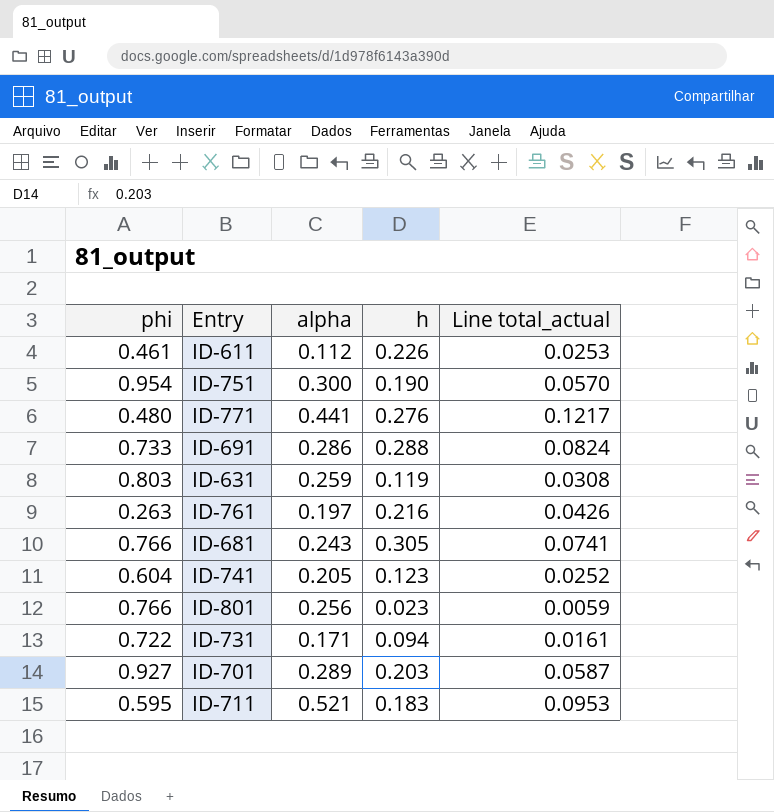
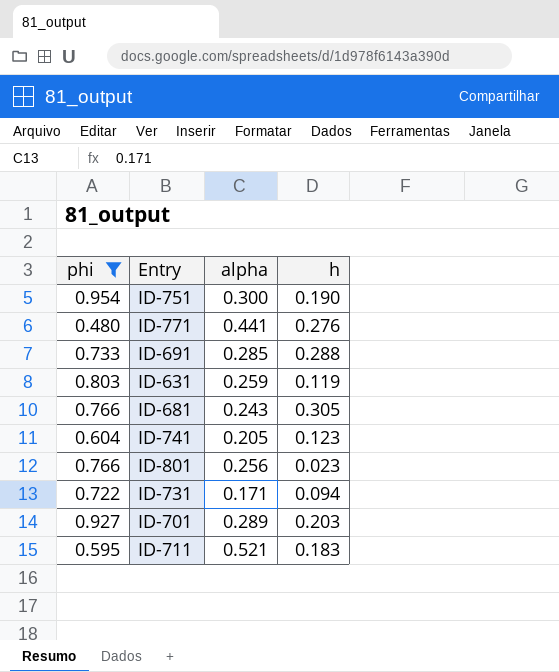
filter: none -> phi >= 0.480
column Line total_actual | formula: [alpha] * [h] -> none
ID-691 | alpha: 0.286 -> 0.285

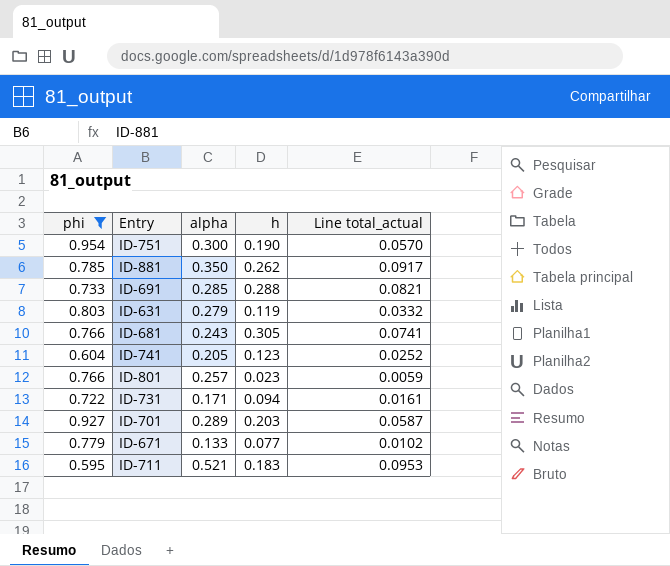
column Line total_actual | formula: none -> [alpha] * [h]
row ID-771: 0.480 | 0.441 | 0.276 -> none
row ID-881: none -> 0.785 | 0.350 | 0.262 | 0.0917
ID-631 | alpha: 0.259 -> 0.279
ID-801 | alpha: 0.256 -> 0.257
row ID-671: none -> 0.779 | 0.133 | 0.077 | 0.0102

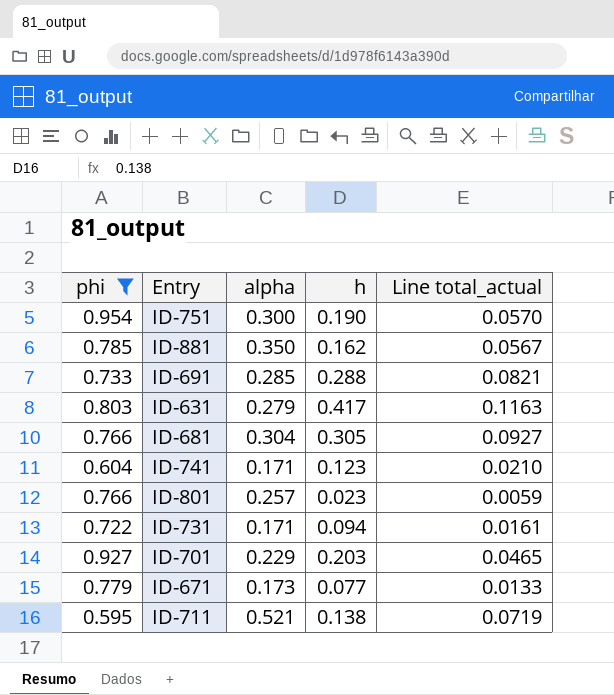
ID-881 | h: 0.262 -> 0.162
ID-881 | Line total_actual: 0.0917 -> 0.0567
ID-631 | h: 0.119 -> 0.417
ID-631 | Line total_actual: 0.0332 -> 0.1163
ID-681 | alpha: 0.243 -> 0.304
ID-681 | Line total_actual: 0.0741 -> 0.0927
ID-741 | alpha: 0.205 -> 0.171
ID-741 | Line total_actual: 0.0252 -> 0.0210
ID-701 | alpha: 0.289 -> 0.229
ID-701 | Line total_actual: 0.0587 -> 0.0465
ID-671 | alpha: 0.133 -> 0.173
ID-671 | Line total_actual: 0.0102 -> 0.0133
ID-711 | h: 0.183 -> 0.138
ID-711 | Line total_actual: 0.0953 -> 0.0719

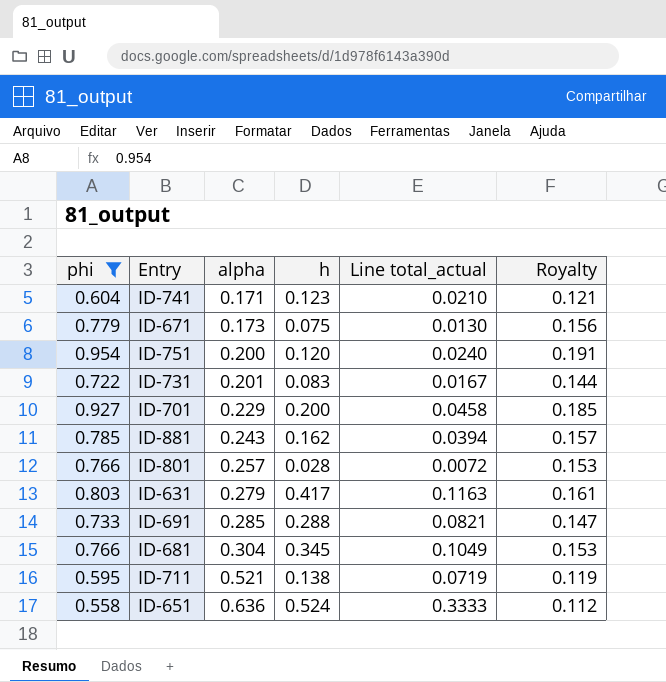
row order: none -> alpha ascending
column Royalty | formula: none -> [phi] * 0.2
ID-671 | h: 0.077 -> 0.075
ID-671 | Line total_actual: 0.0133 -> 0.0130
ID-751 | alpha: 0.300 -> 0.200
ID-751 | h: 0.190 -> 0.120
ID-751 | Line total_actual: 0.0570 -> 0.0240
ID-731 | alpha: 0.171 -> 0.201
ID-731 | h: 0.094 -> 0.083
ID-731 | Line total_actual: 0.0161 -> 0.0167
ID-701 | h: 0.203 -> 0.200
ID-701 | Line total_actual: 0.0465 -> 0.0458
ID-881 | alpha: 0.350 -> 0.243
ID-881 | Line total_actual: 0.0567 -> 0.0394
ID-801 | h: 0.023 -> 0.028
ID-801 | Line total_actual: 0.0059 -> 0.0072
ID-681 | h: 0.305 -> 0.345
ID-681 | Line total_actual: 0.0927 -> 0.1049
row ID-651: none -> 0.558 | 0.636 | 0.524 | 0.3333 | 0.112

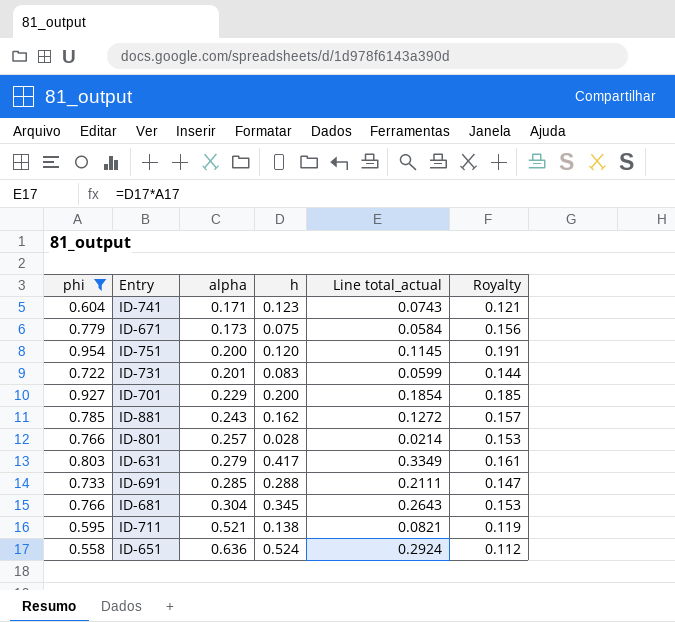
column Line total_actual | formula: [alpha] * [h] -> [phi] * [h]

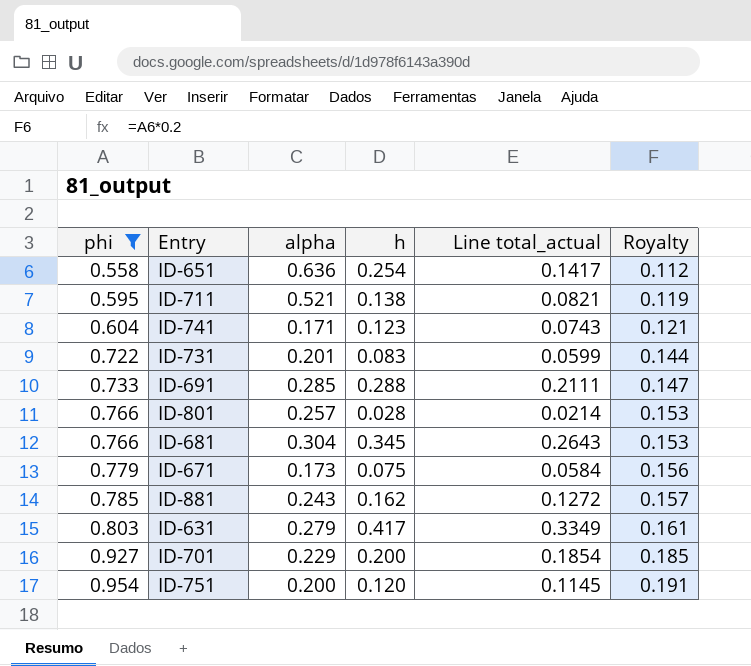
row order: alpha ascending -> phi ascending
ID-651 | h: 0.524 -> 0.254
ID-651 | Line total_actual: 0.2924 -> 0.1417

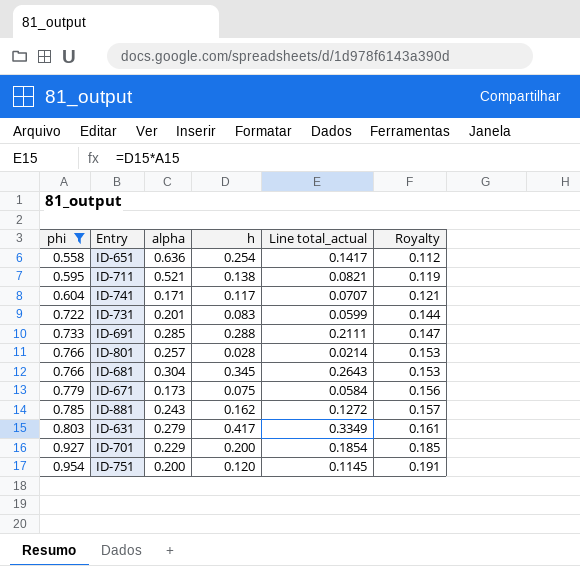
ID-741 | h: 0.123 -> 0.117
ID-741 | Line total_actual: 0.0743 -> 0.0707

